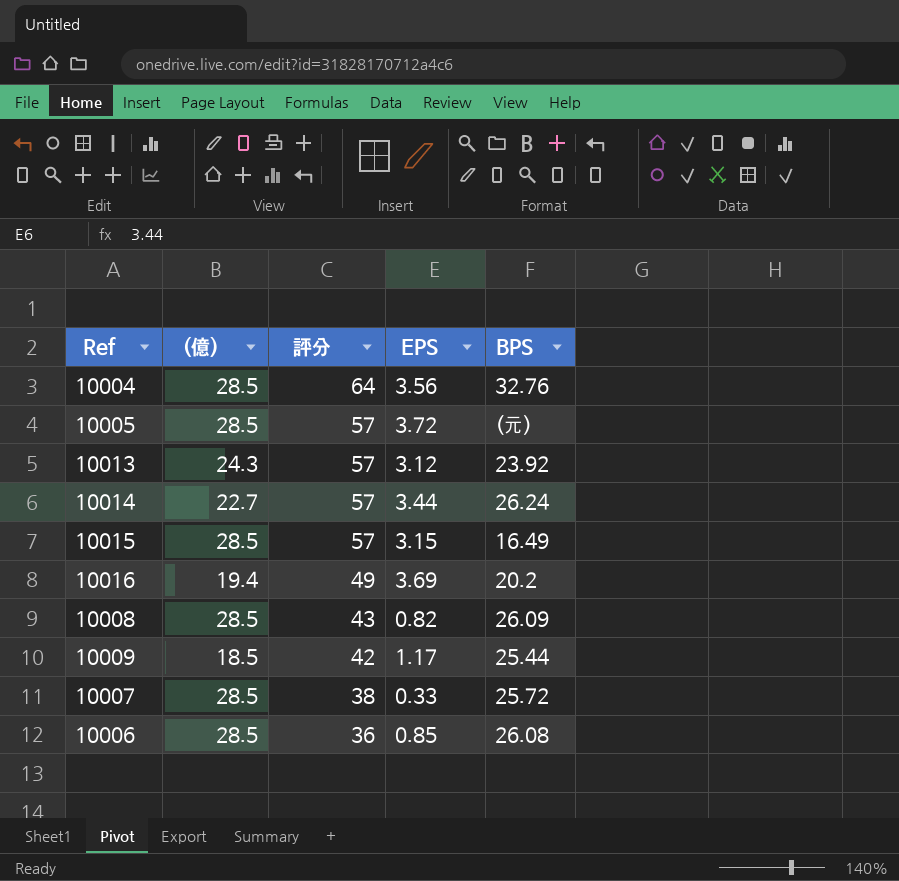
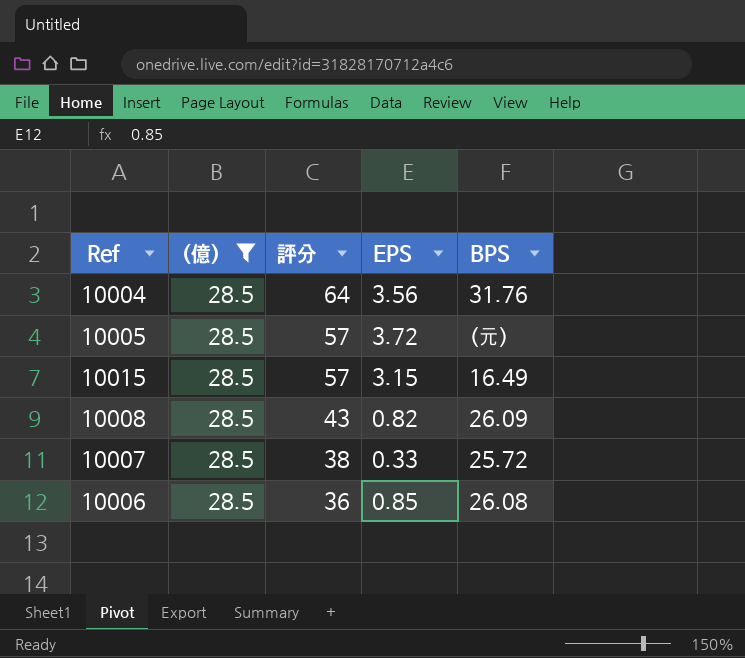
filter: none -> (億) = 28.5
10004 | BPS: 32.76 -> 31.76

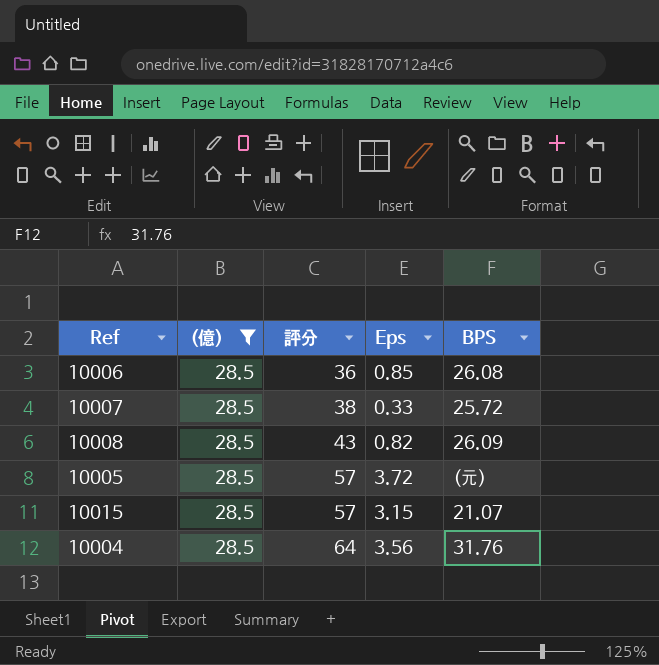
row order: 評分 descending -> 評分 ascending
column name: EPS -> Eps
10015 | BPS: 16.49 -> 21.07

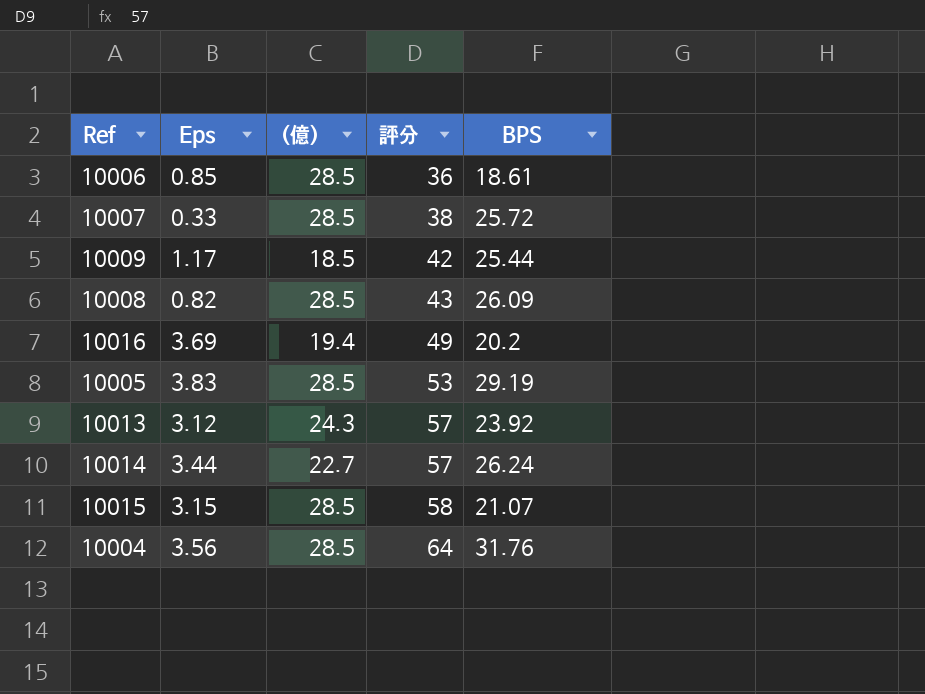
filter: (億) = 28.5 -> none
column Eps | position: 4 -> 2
10006 | BPS: 26.08 -> 18.61
10005 | Eps: 3.72 -> 3.83
10005 | 評分: 57 -> 53
10005 | BPS: (元) -> 29.19
10015 | 評分: 57 -> 58

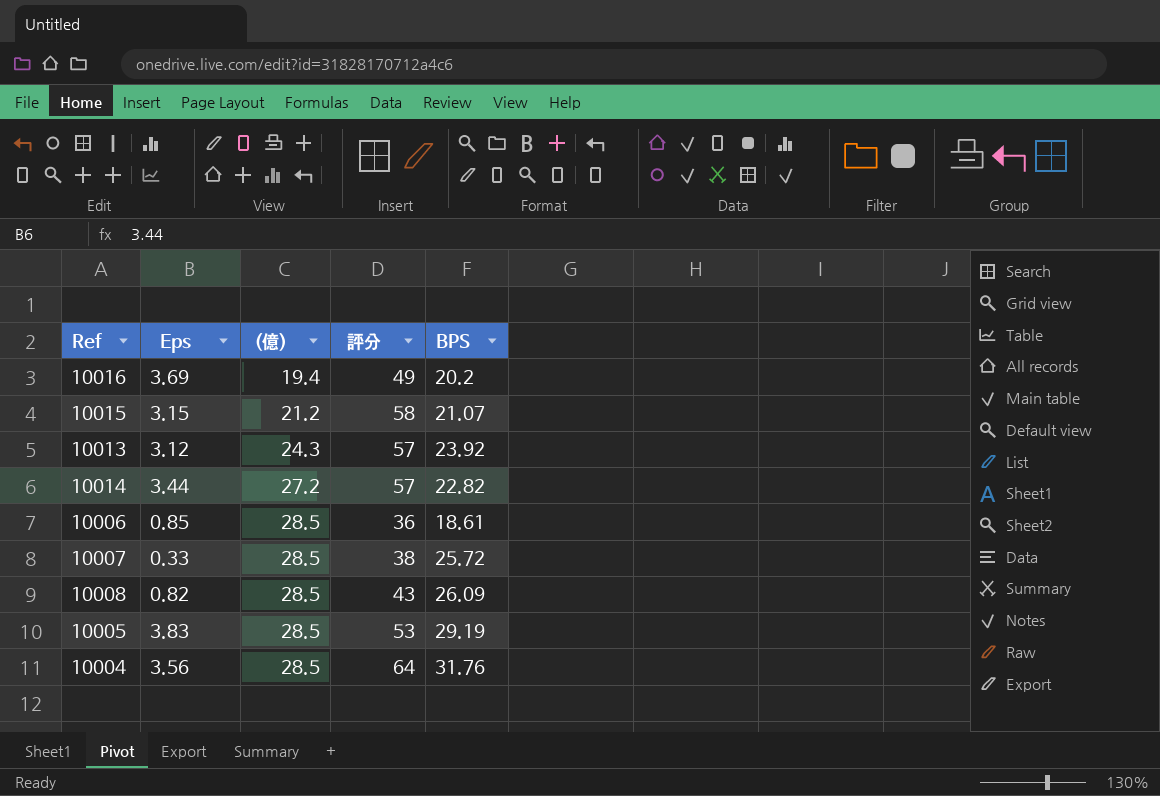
row order: 評分 ascending -> (億) ascending
row 10009: 1.17 | 18.5 | 42 | 25.44 -> none
10015 | (億): 28.5 -> 21.2
10014 | (億): 22.7 -> 27.2
10014 | BPS: 26.24 -> 22.82

